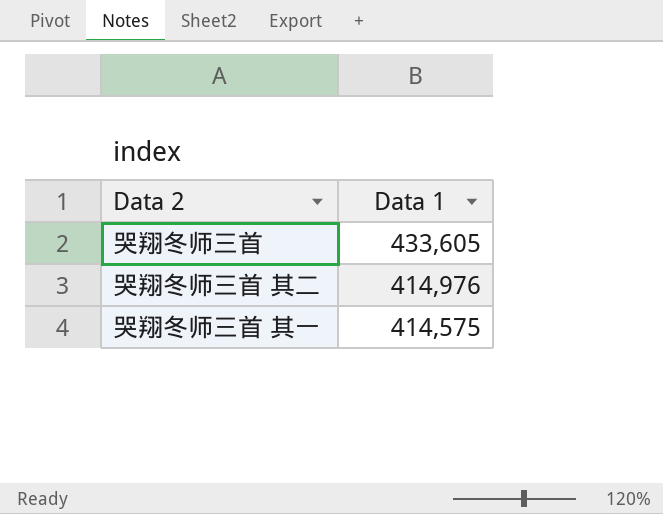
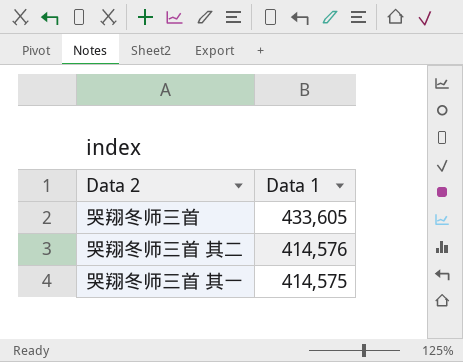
哭翔冬师三首 其二 | Data 1: 414,976 -> 414,576

